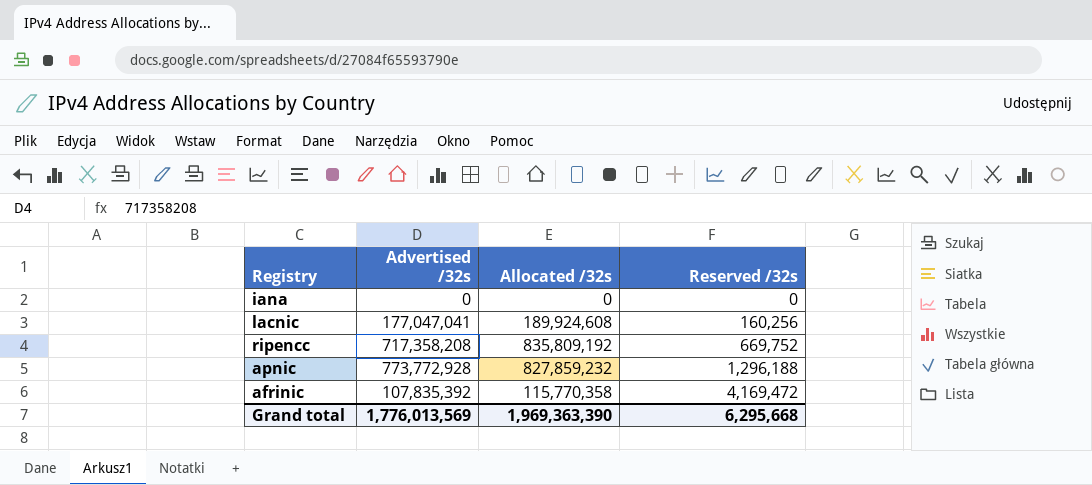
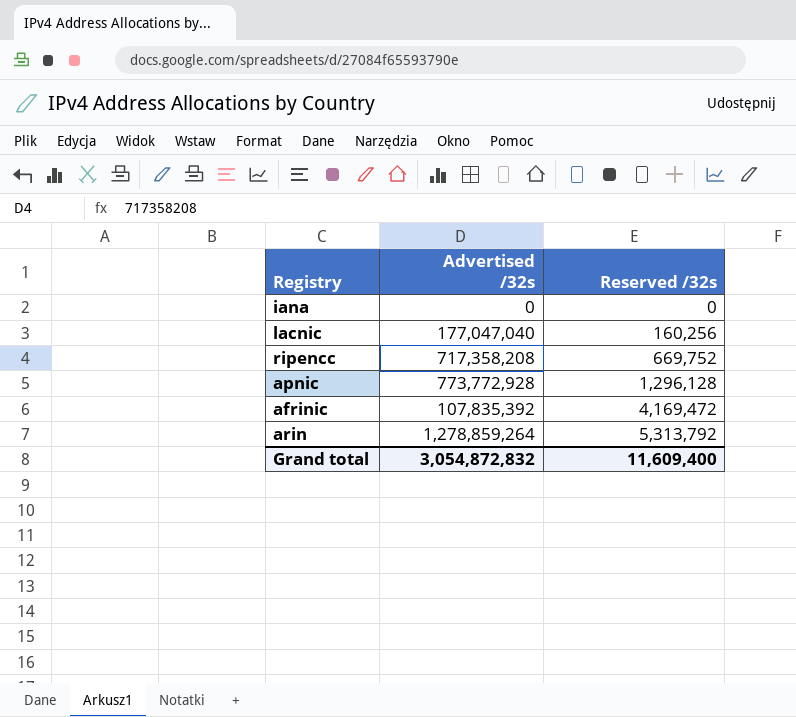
column Allocated /32s | position: 3 -> none
lacnic | Advertised /32s: 177,047,041 -> 177,047,040
apnic | Reserved /32s: 1,296,188 -> 1,296,128
row arin: none -> 1,278,859,264 | 5,313,792
Grand total | Advertised /32s: 1,776,013,569 -> 3,054,872,832
Grand total | Reserved /32s: 6,295,668 -> 11,609,400

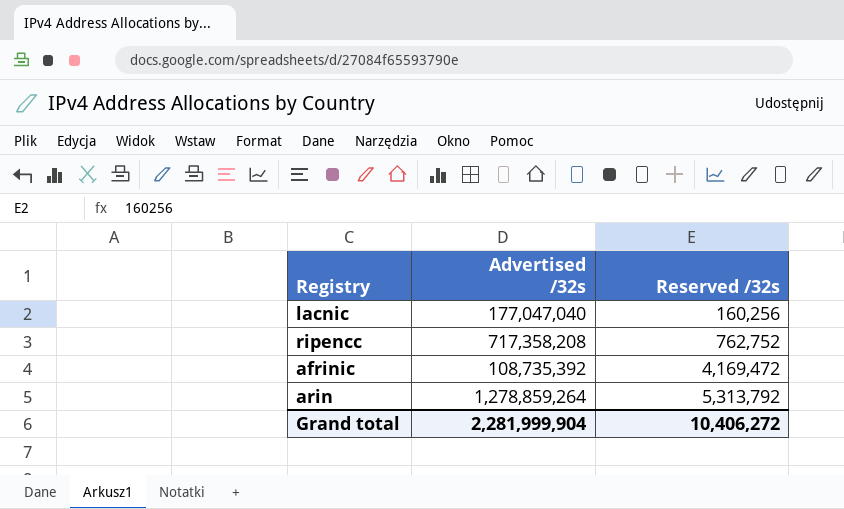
row iana: 0 | 0 -> none
row apnic: 773,772,928 | 1,296,128 -> none
ripencc | Reserved /32s: 669,752 -> 762,752
afrinic | Advertised /32s: 107,835,392 -> 108,735,392
Grand total | Advertised /32s: 3,054,872,832 -> 2,281,999,904
Grand total | Reserved /32s: 11,609,400 -> 10,406,272

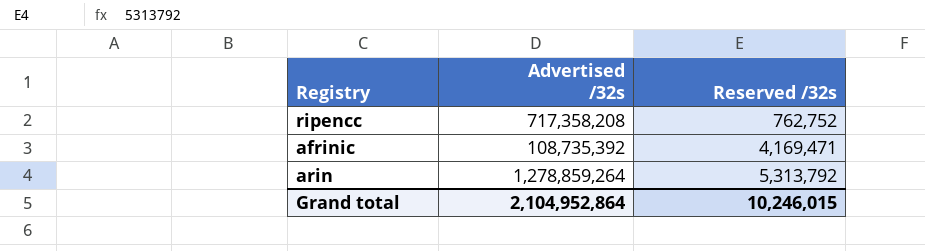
row lacnic: 177,047,040 | 160,256 -> none
afrinic | Reserved /32s: 4,169,472 -> 4,169,471
Grand total | Advertised /32s: 2,281,999,904 -> 2,104,952,864
Grand total | Reserved /32s: 10,406,272 -> 10,246,015

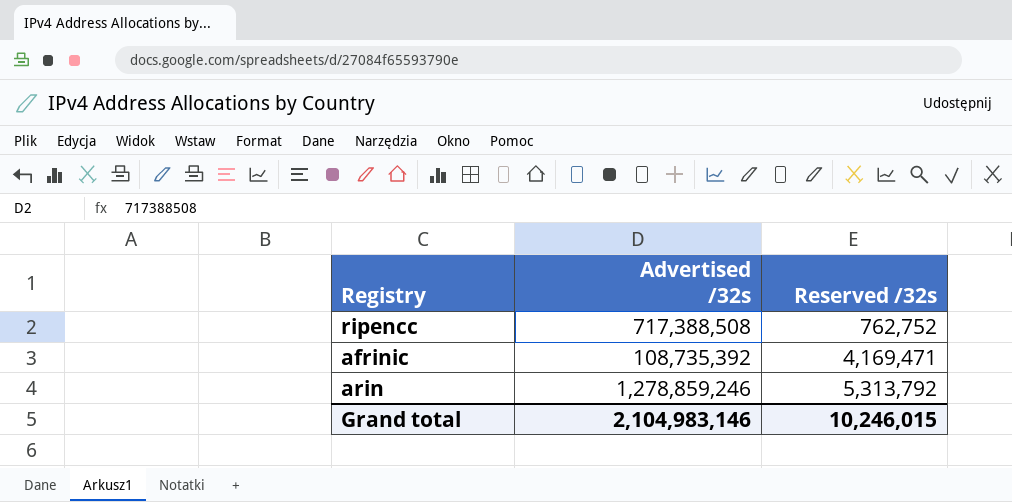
ripencc | Advertised /32s: 717,358,208 -> 717,388,508
arin | Advertised /32s: 1,278,859,264 -> 1,278,859,246
Grand total | Advertised /32s: 2,104,952,864 -> 2,104,983,146

